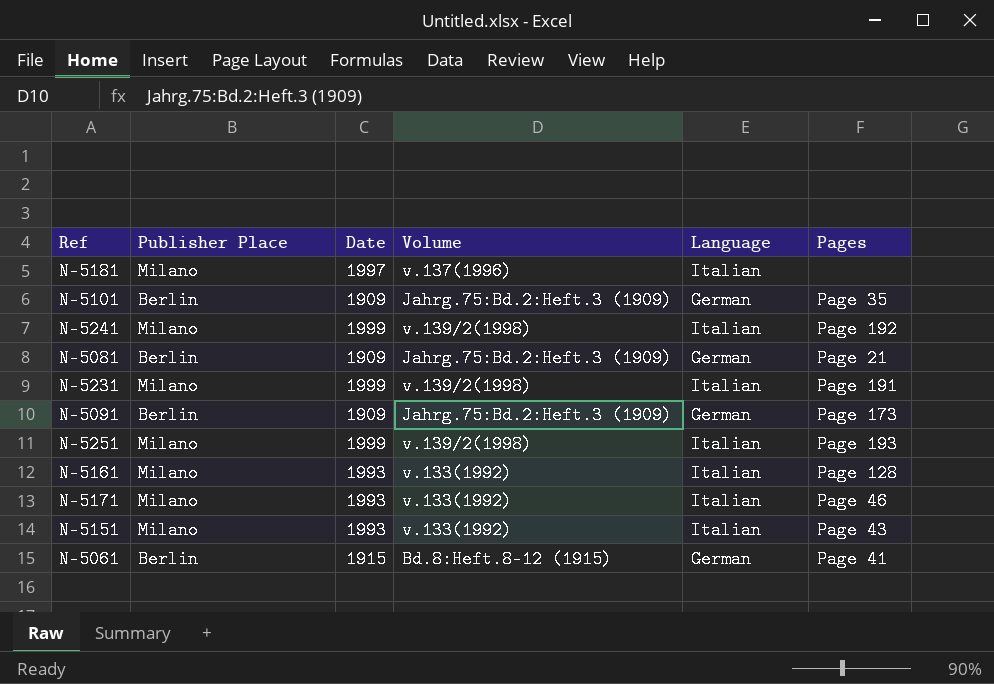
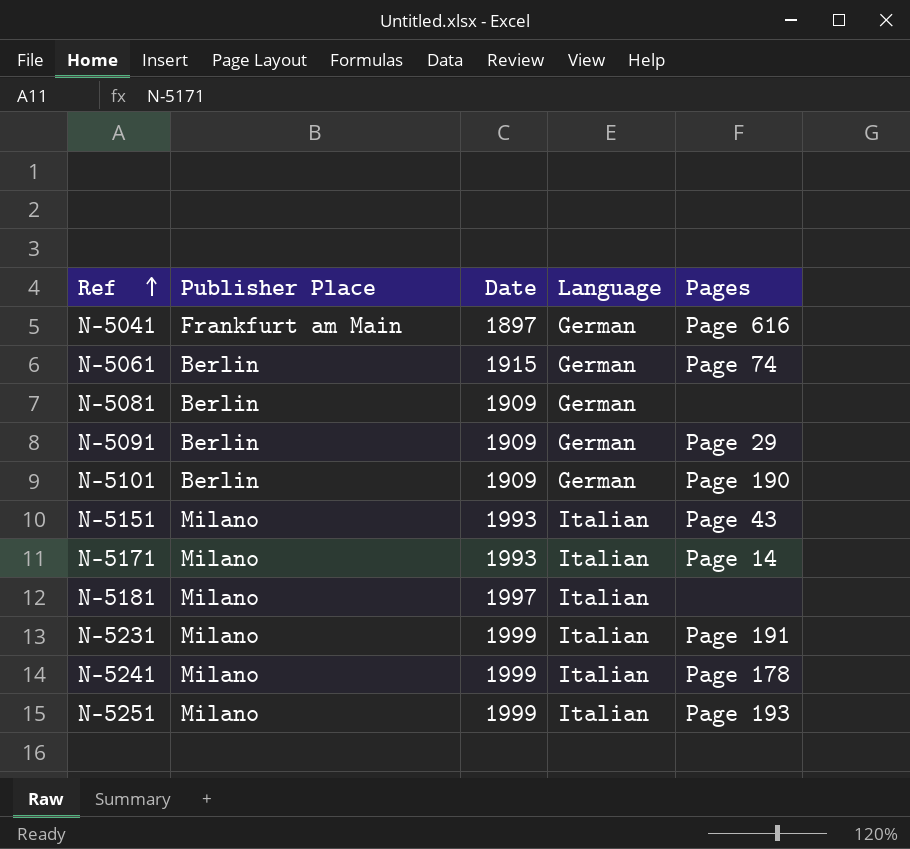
row order: none -> Ref ascending
column Volume | position: 4 -> none
row N-5161: Milano | 1993 | v.133(1992) | Italian | Page 128 -> none
row N-5041: none -> Frankfurt am Main | 1897 | German | Page 616
N-5061 | Pages: Page 41 -> Page 74
N-5081 | Pages: Page 21 -> none
N-5091 | Pages: Page 173 -> Page 29
N-5101 | Pages: Page 35 -> Page 190
N-5171 | Pages: Page 46 -> Page 14
N-5241 | Pages: Page 192 -> Page 178

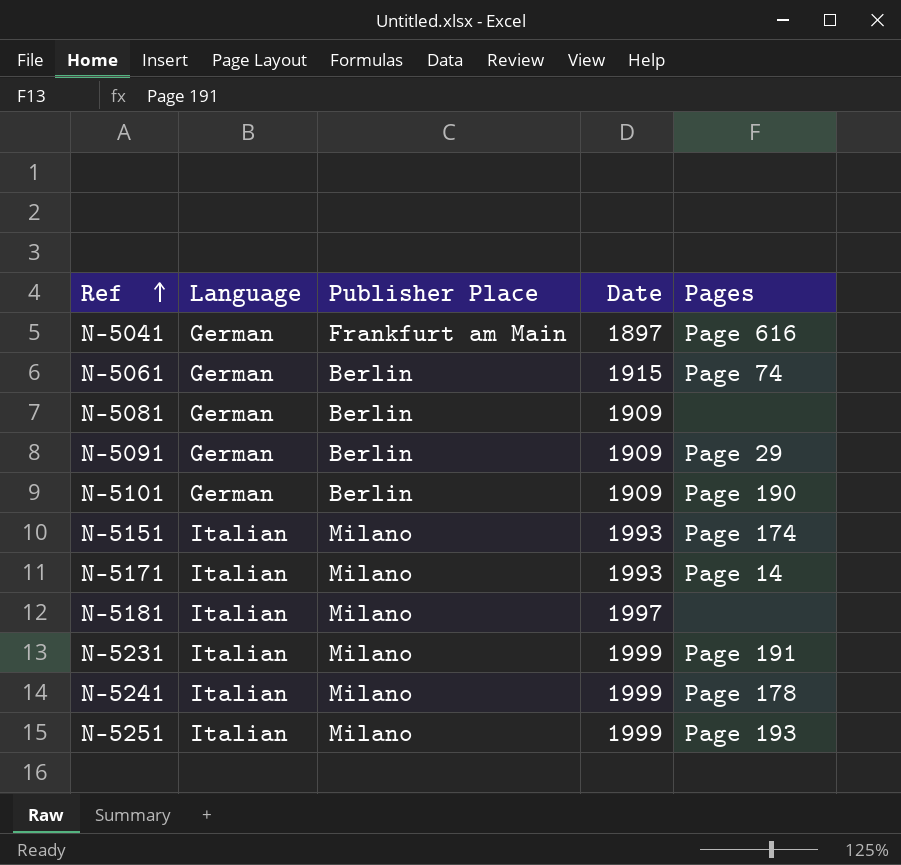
column Language | position: 4 -> 2
N-5151 | Pages: Page 43 -> Page 174

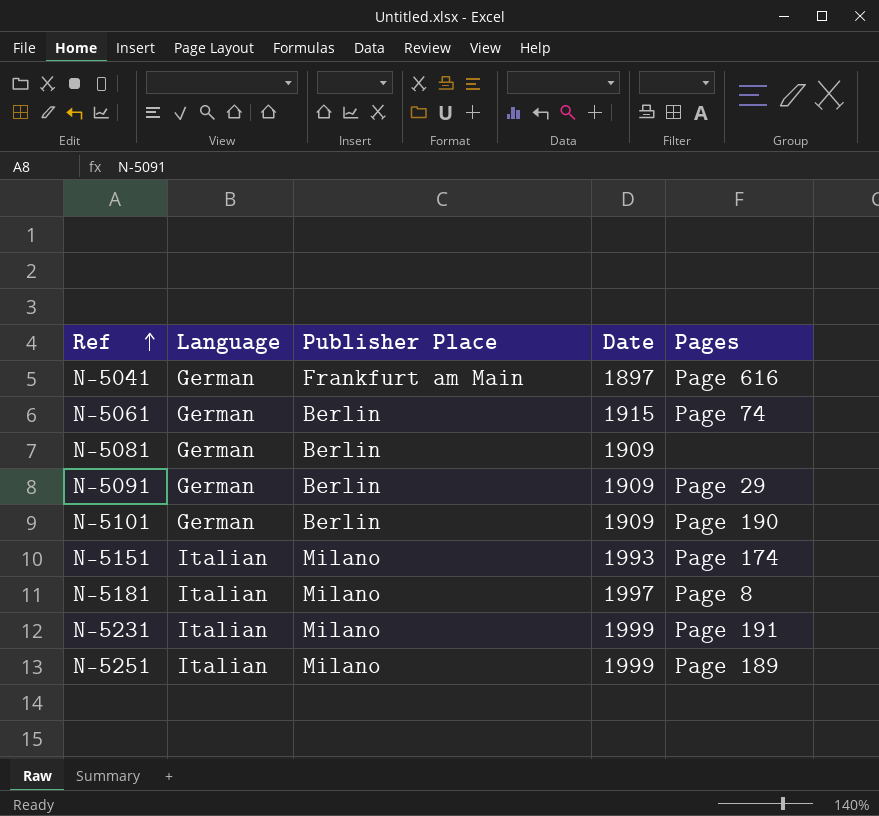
row N-5171: Italian | Milano | 1993 | Page 14 -> none
row N-5241: Italian | Milano | 1999 | Page 178 -> none
N-5181 | Pages: none -> Page 8
N-5251 | Pages: Page 193 -> Page 189

